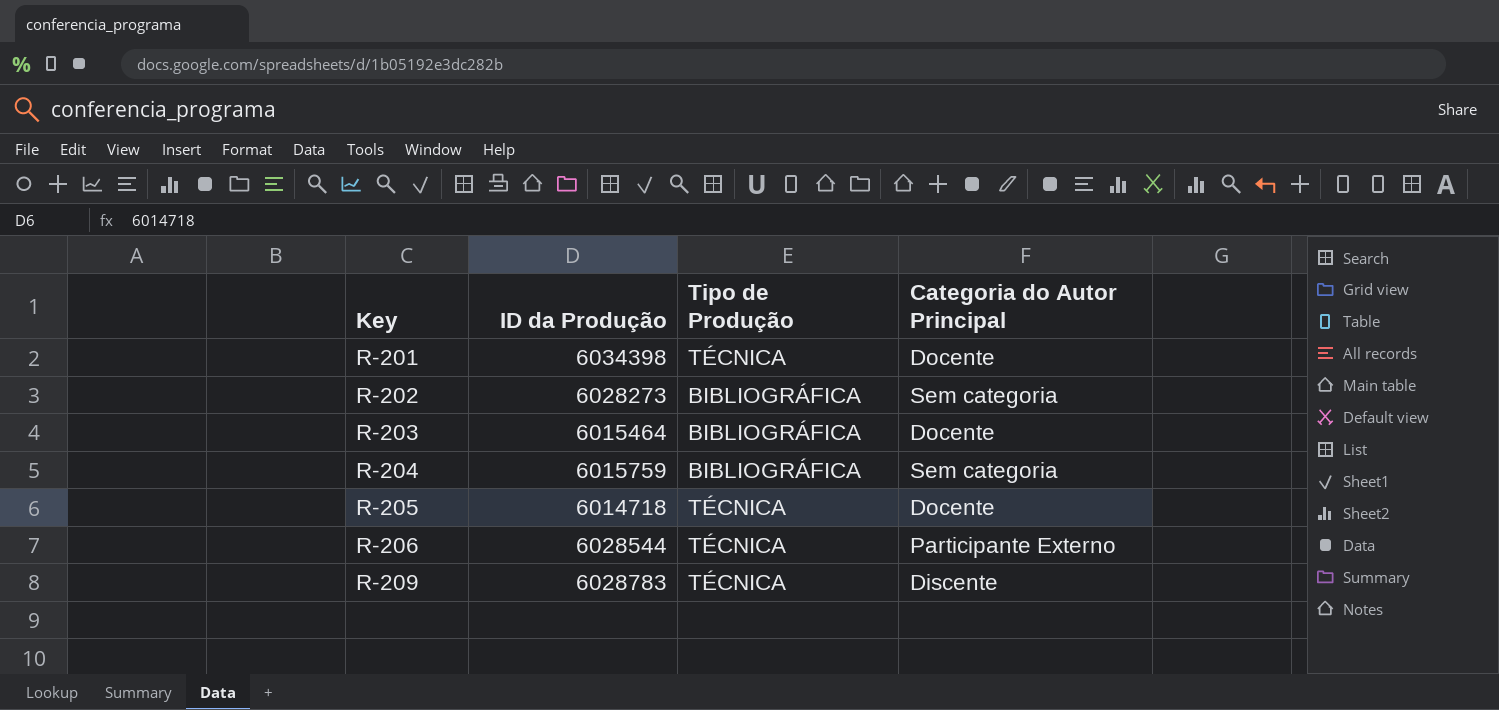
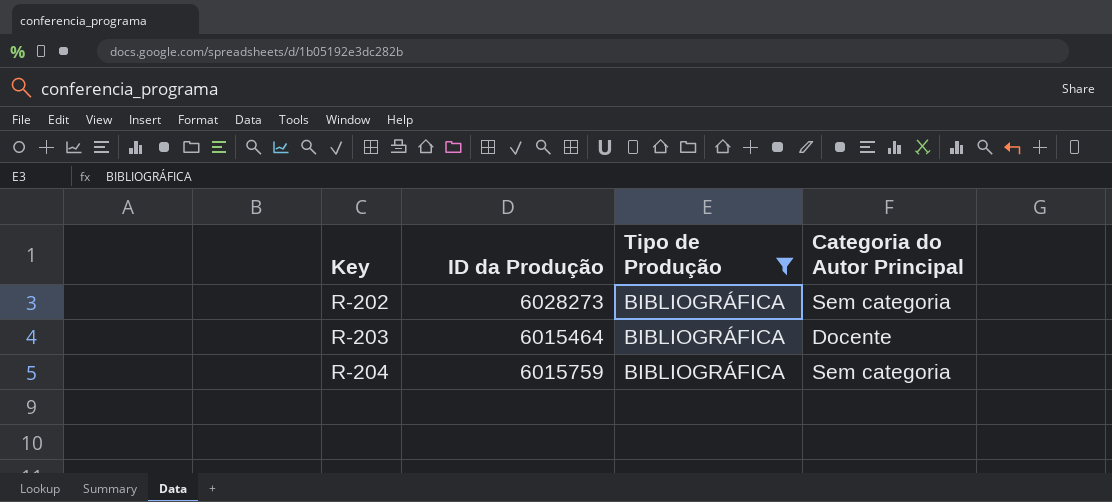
filter: none -> Tipo de Produção = BIBLIOGRÁFICA

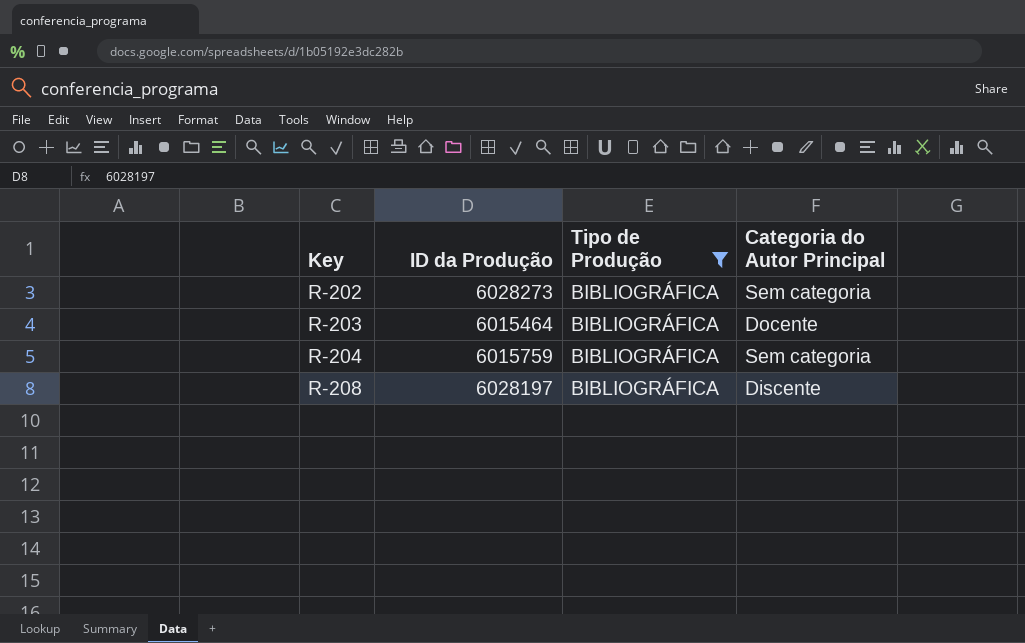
row R-208: none -> 6028197 | BIBLIOGRÁFICA | Discente

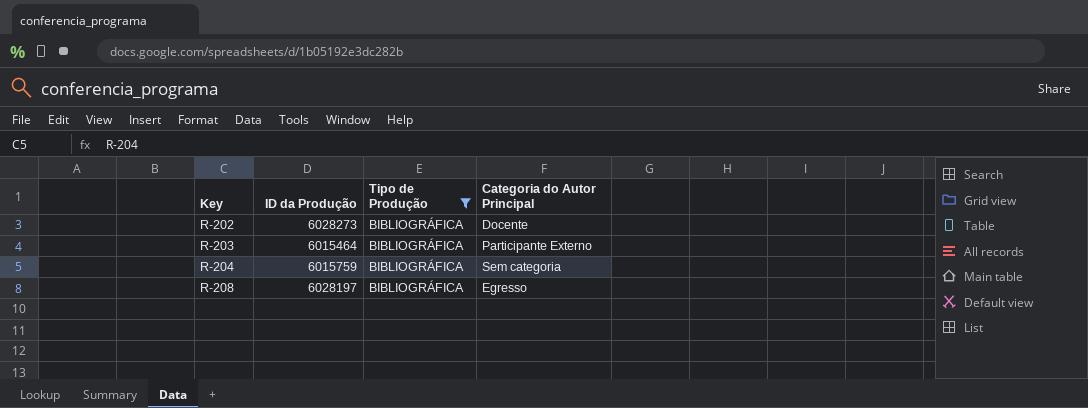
R-202 | Categoria do Autor Principal: Sem categoria -> Docente
R-203 | Categoria do Autor Principal: Docente -> Participante Externo
R-208 | Categoria do Autor Principal: Discente -> Egresso

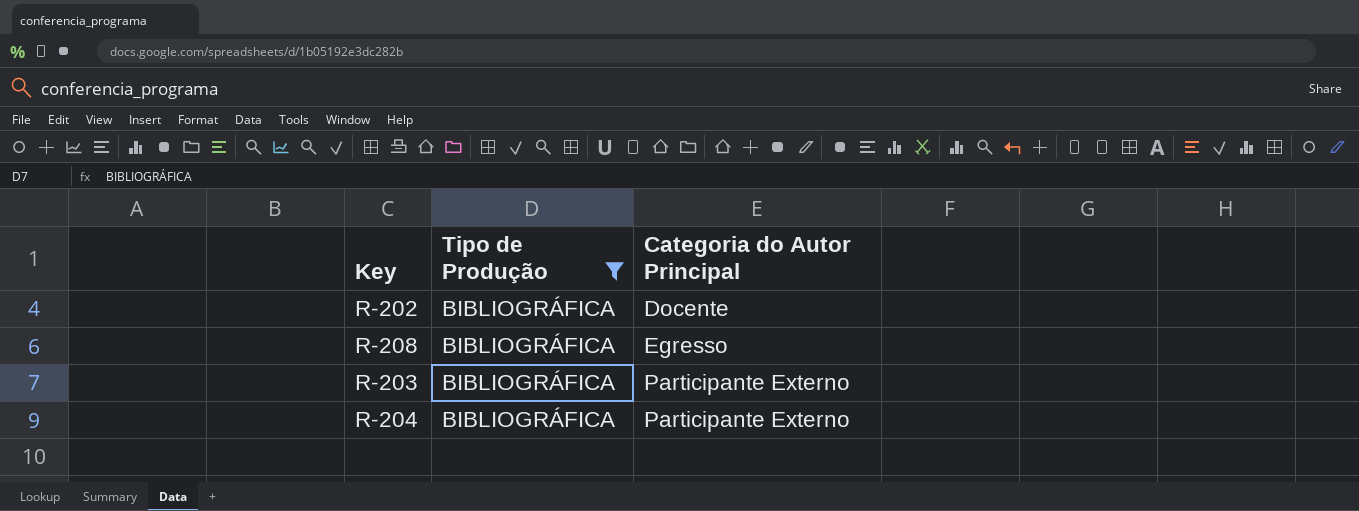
row order: Key ascending -> Categoria do Autor Principal ascending
column ID da Produção | position: 2 -> none
R-204 | Categoria do Autor Principal: Sem categoria -> Participante Externo

